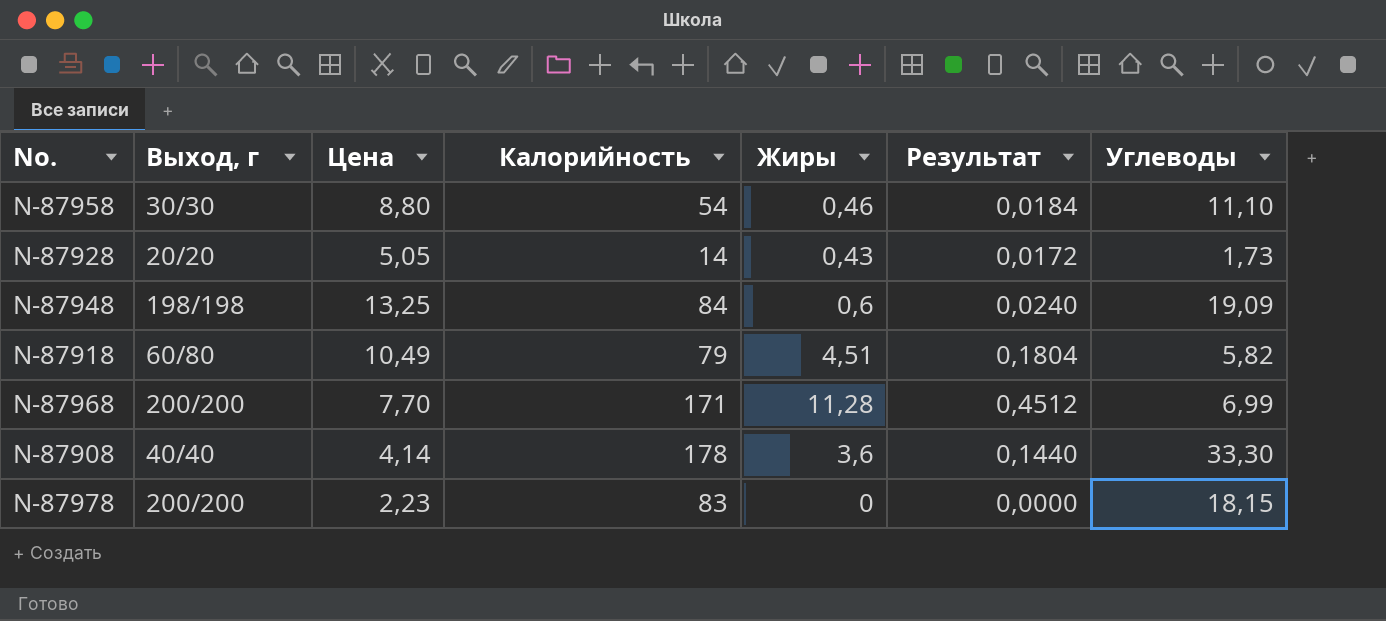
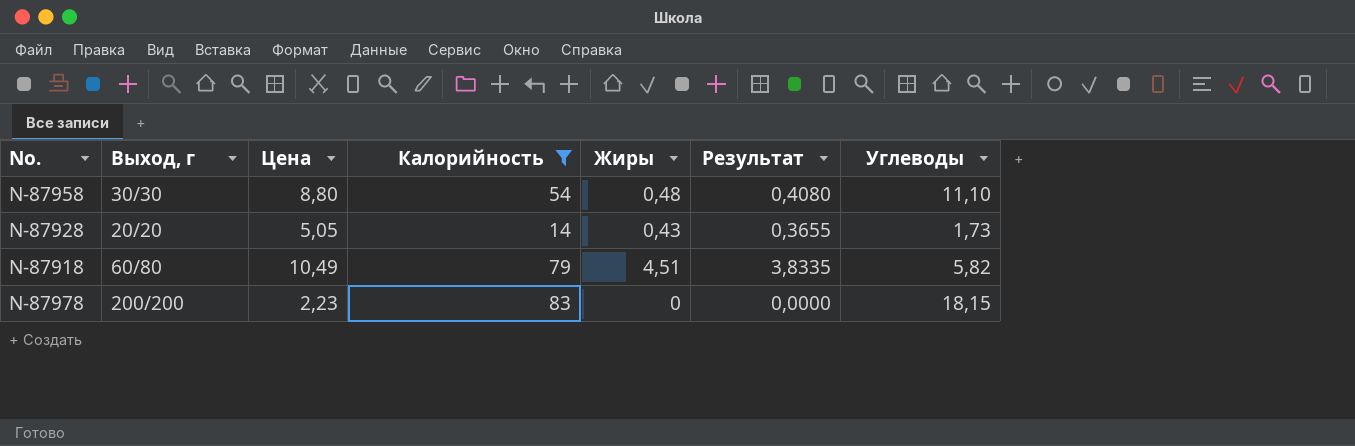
filter: none -> Калорийность <= 83
column Результат | formula: [Жиры] * 0,04 -> [Жиры] * 0,85
N-87958 | Жиры: 0,46 -> 0,48

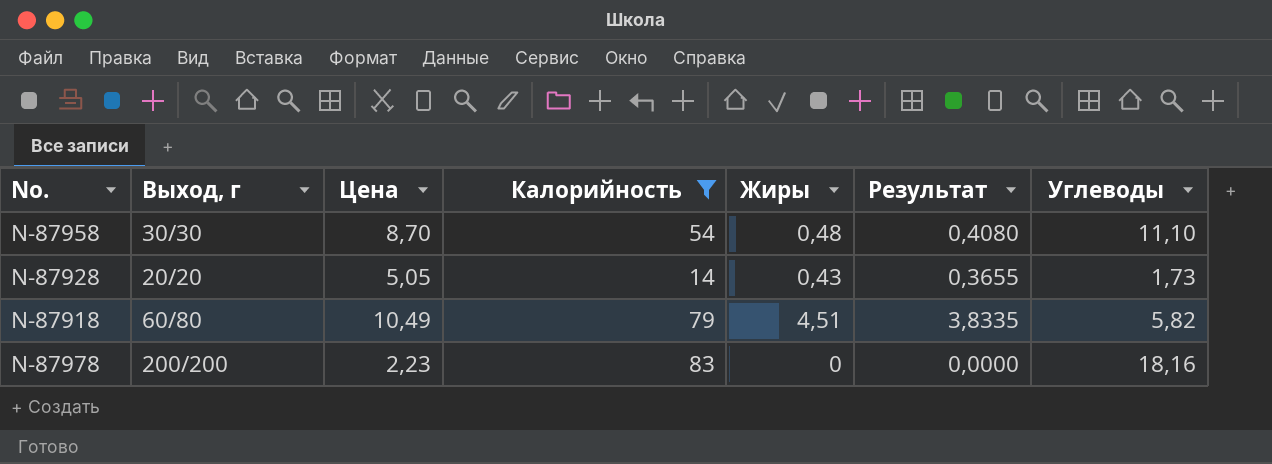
N-87958 | Цена: 8,80 -> 8,70
N-87978 | Углеводы: 18,15 -> 18,16

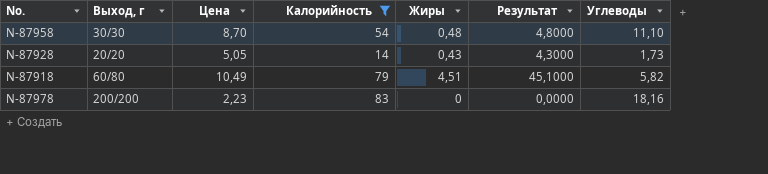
column Результат | formula: [Жиры] * 0,85 -> [Жиры] * 10

